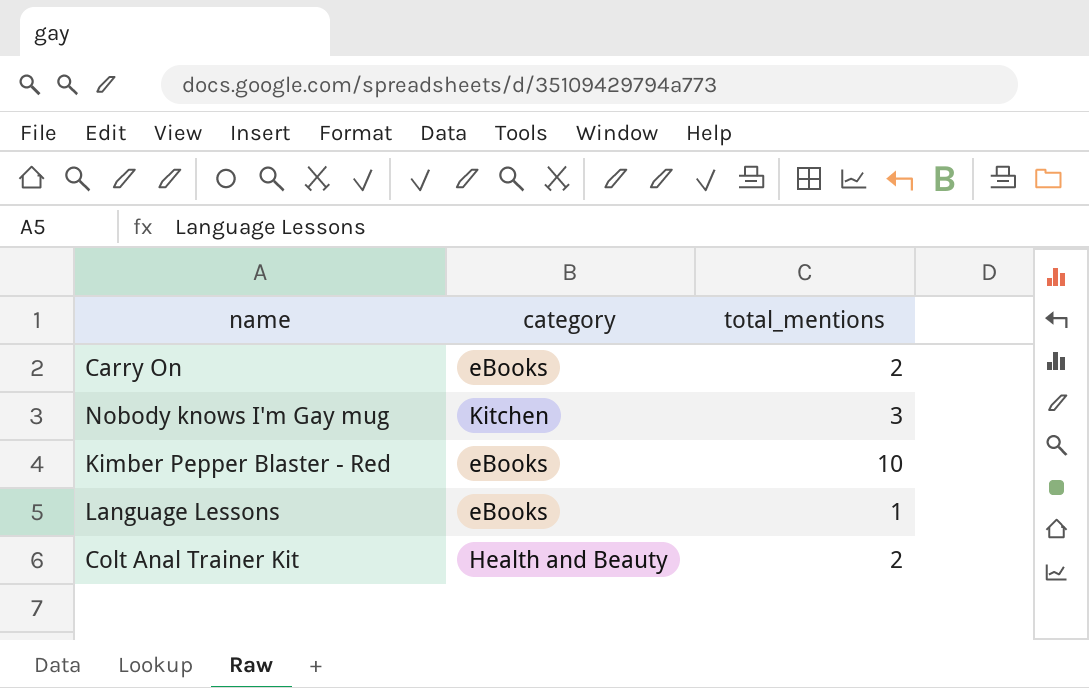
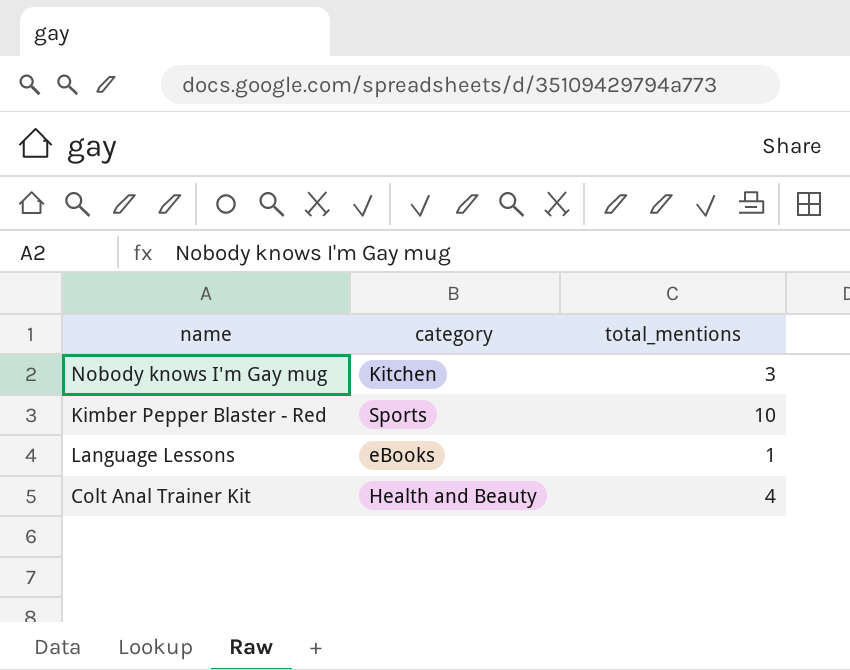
row Carry On: eBooks | 2 -> none
Kimber Pepper Blaster - Red | category: eBooks -> Sports
Colt Anal Trainer Kit | total_mentions: 2 -> 4

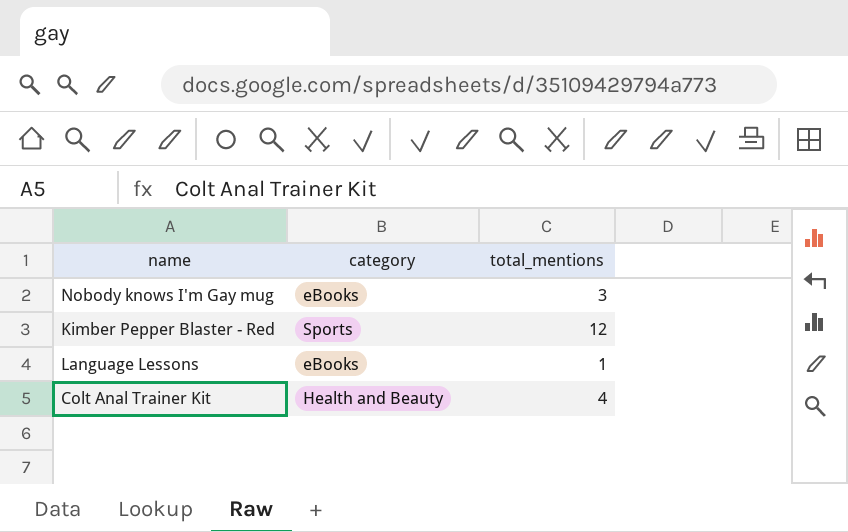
Nobody knows I'm Gay mug | category: Kitchen -> eBooks
Kimber Pepper Blaster - Red | total_mentions: 10 -> 12

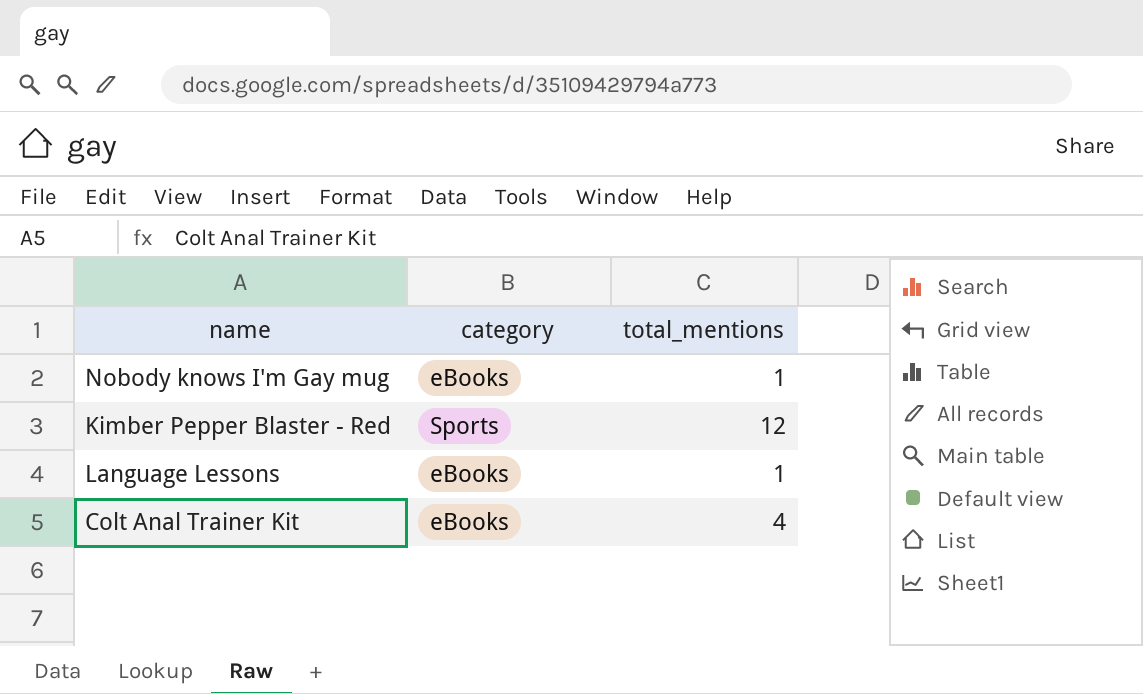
Nobody knows I'm Gay mug | total_mentions: 3 -> 1
Colt Anal Trainer Kit | category: Health and Beauty -> eBooks

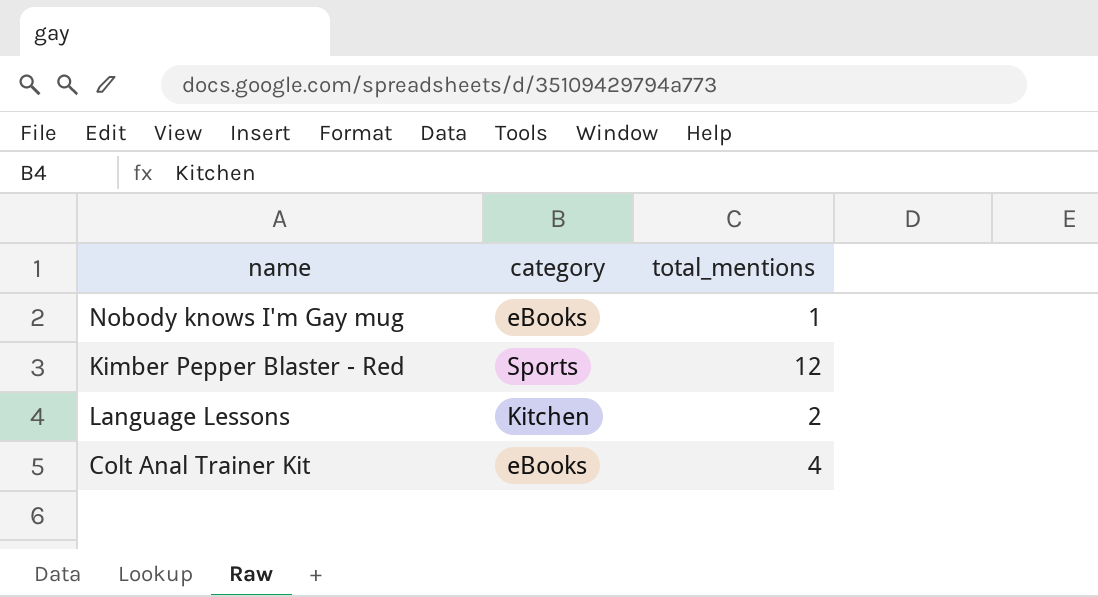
Language Lessons | category: eBooks -> Kitchen
Language Lessons | total_mentions: 1 -> 2

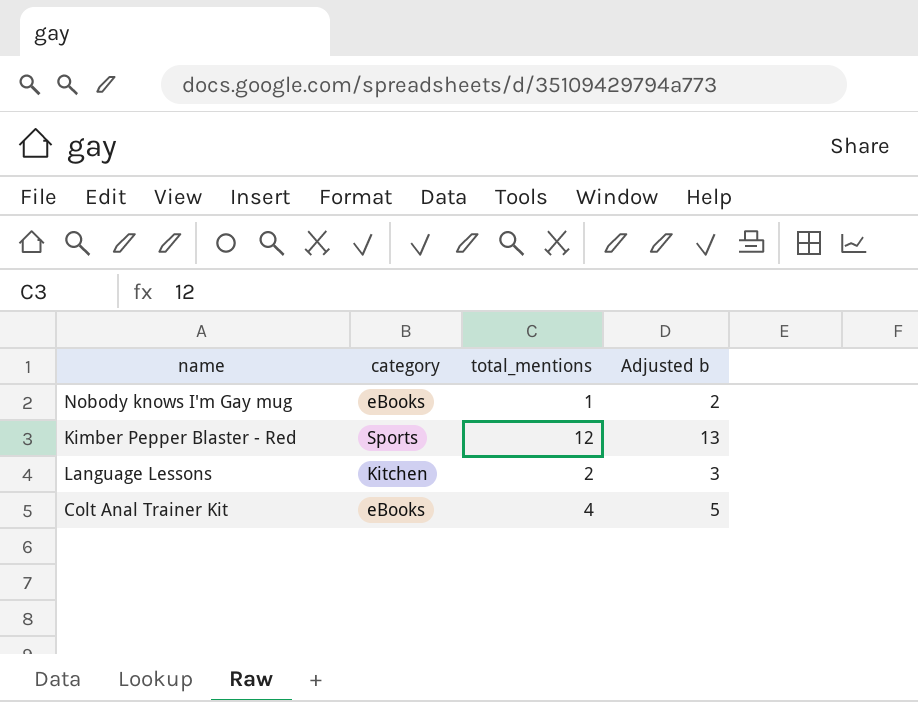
column Adjusted b | formula: none -> [total_mentions] + 1

